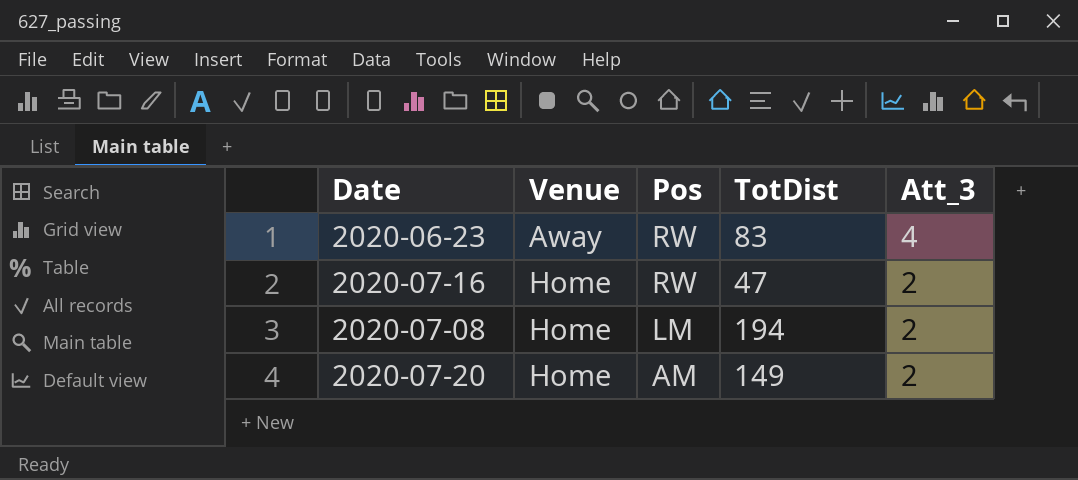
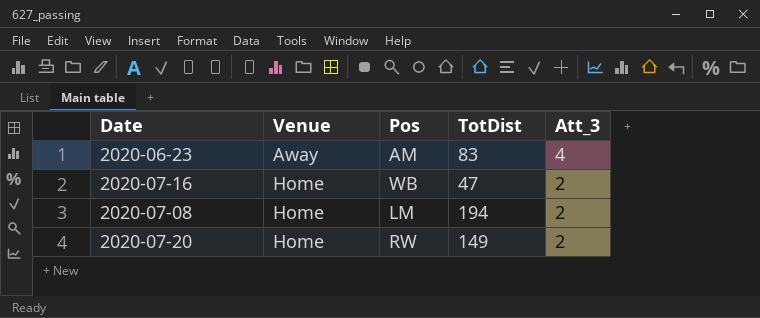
2020-06-23 | Pos: RW -> AM
2020-07-16 | Pos: RW -> WB
2020-07-20 | Pos: AM -> RW

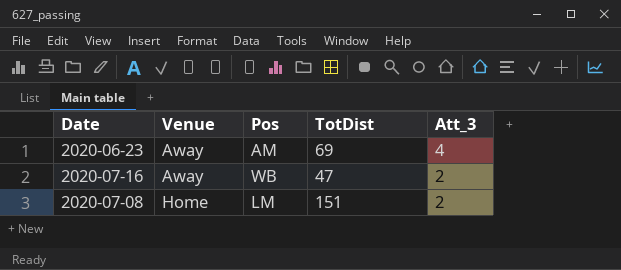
row 2020-07-20: Home | RW | 149 | 2 -> none
2020-06-23 | TotDist: 83 -> 69
2020-07-16 | Venue: Home -> Away
2020-07-08 | TotDist: 194 -> 151

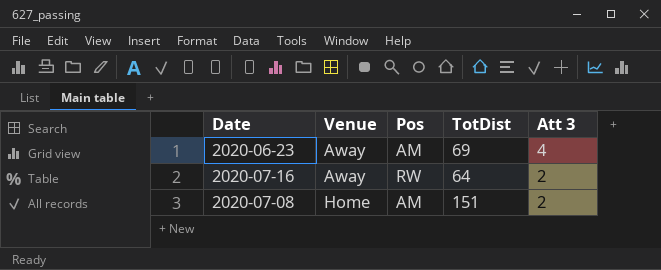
column name: Att_3 -> Att 3
2020-07-16 | Pos: WB -> RW
2020-07-16 | TotDist: 47 -> 64
2020-07-08 | Pos: LM -> AM

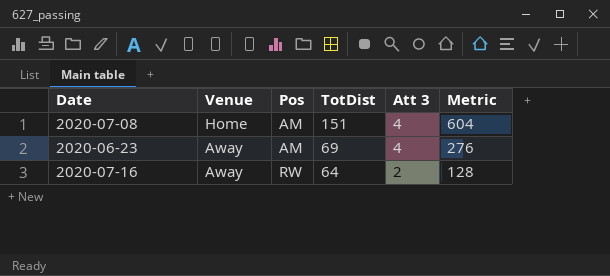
row order: Venue ascending -> Venue descending
column Metric | formula: none -> [TotDist] * [Att 3]
2020-07-08 | Att 3: 2 -> 4

